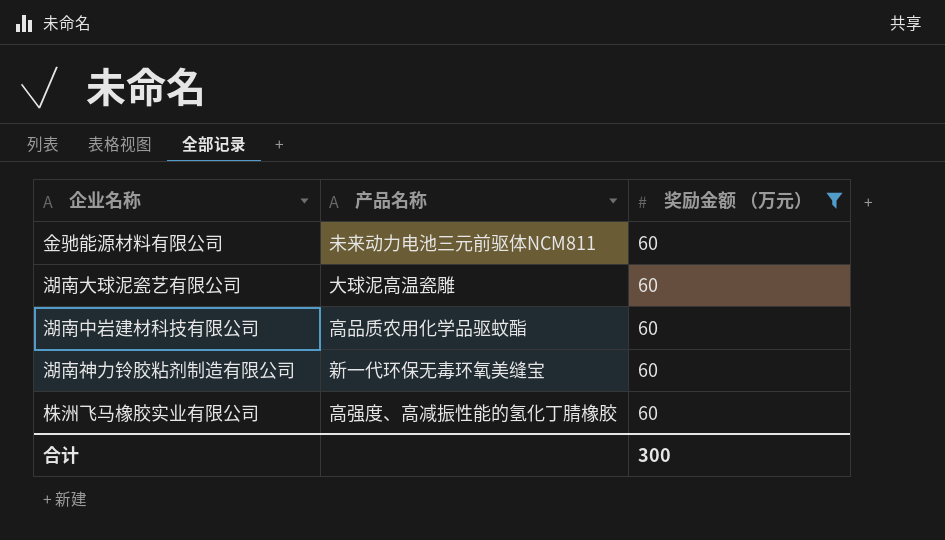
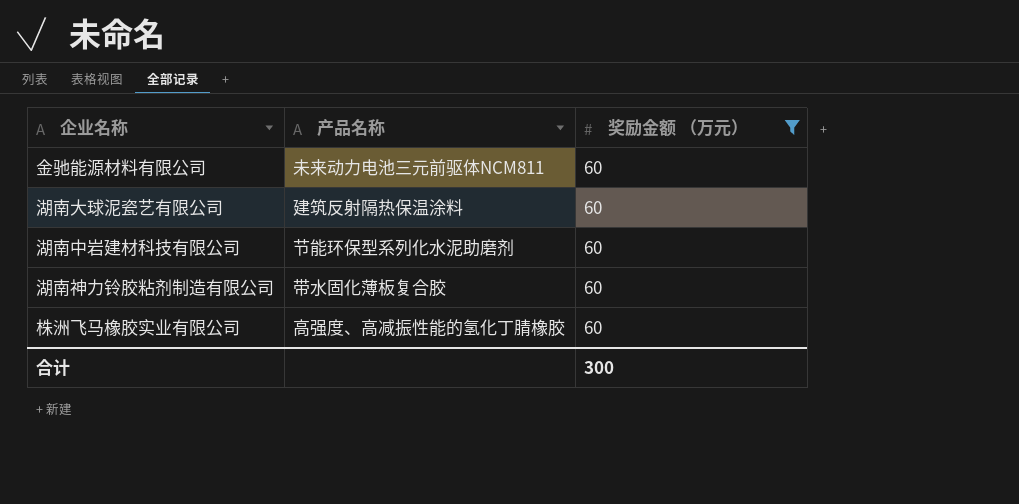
湖南大球泥瓷艺有限公司 | 产品名称: 大球泥高温瓷雕 -> 建筑反射隔热保温涂料
湖南中岩建材科技有限公司 | 产品名称: 高品质农用化学品驱蚊酯 -> 节能环保型系列化水泥助磨剂
湖南神力铃胶粘剂制造有限公司 | 产品名称: 新一代环保无毒环氧美缝宝 -> 带水固化薄板复合胶

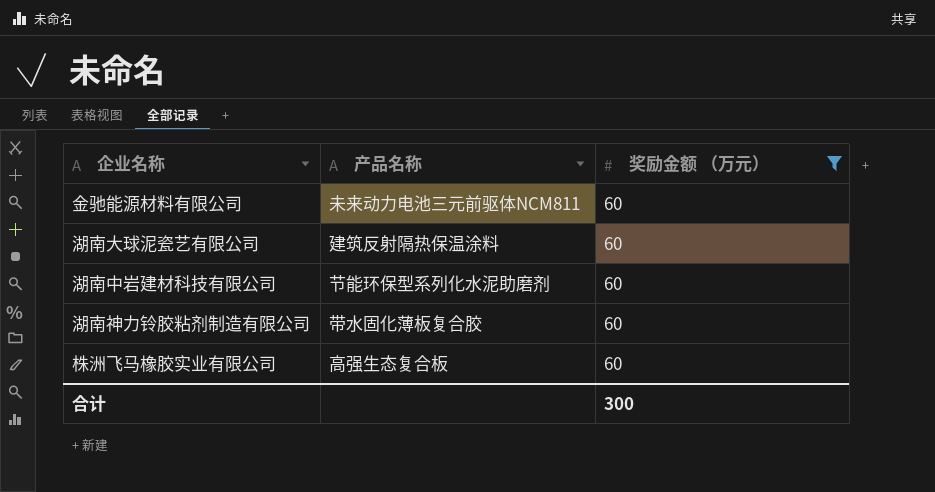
株洲飞马橡胶实业有限公司 | 产品名称: 高强度、高减振性能的氢化丁腈橡胶 -> 高强生态复合板

